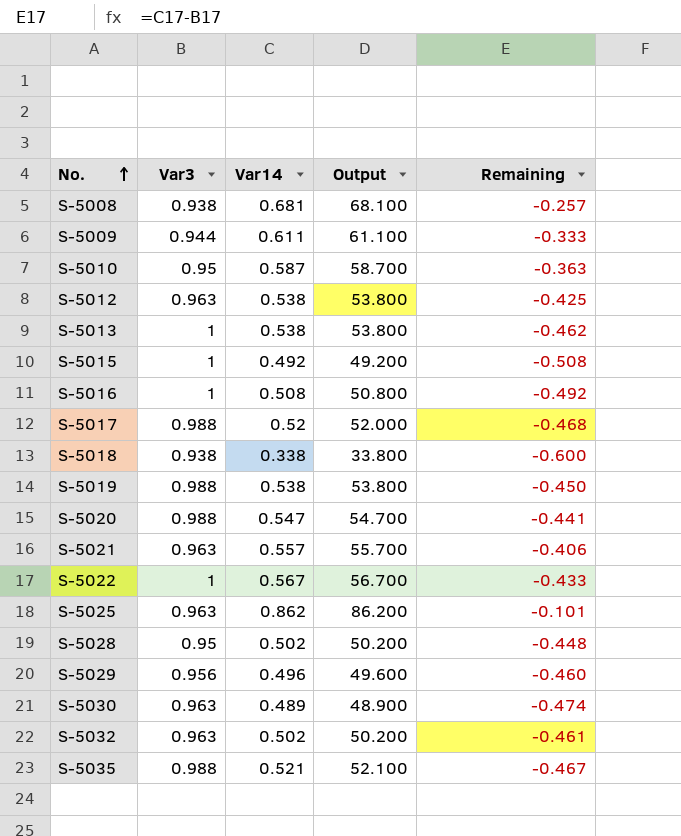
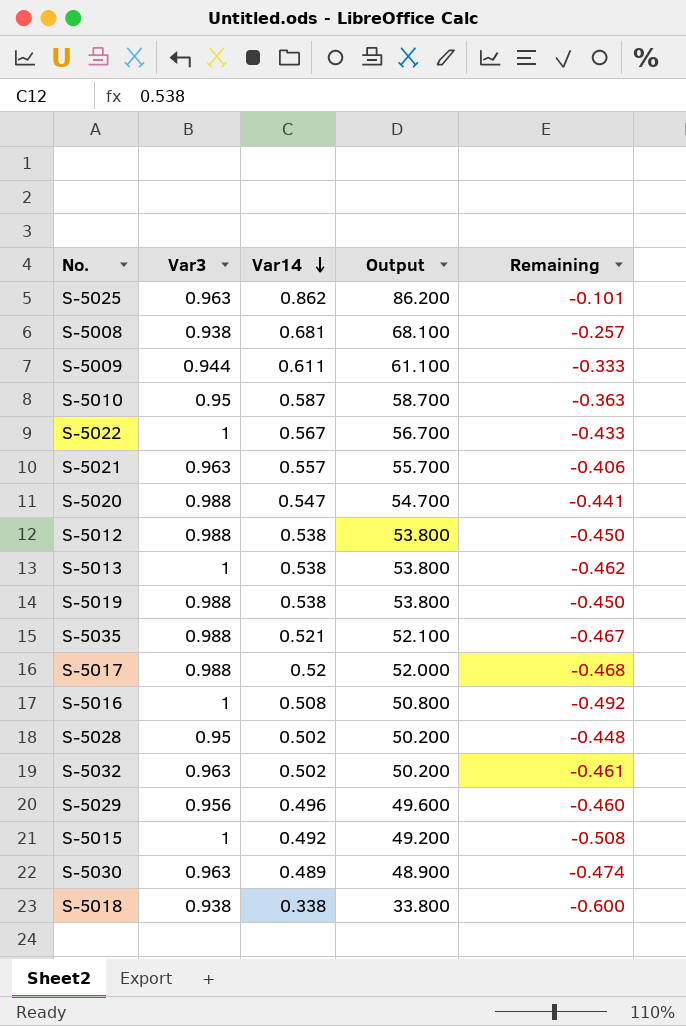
row order: No. ascending -> Var14 descending
S-5012 | Var3: 0.963 -> 0.988
S-5012 | Remaining: -0.425 -> -0.450

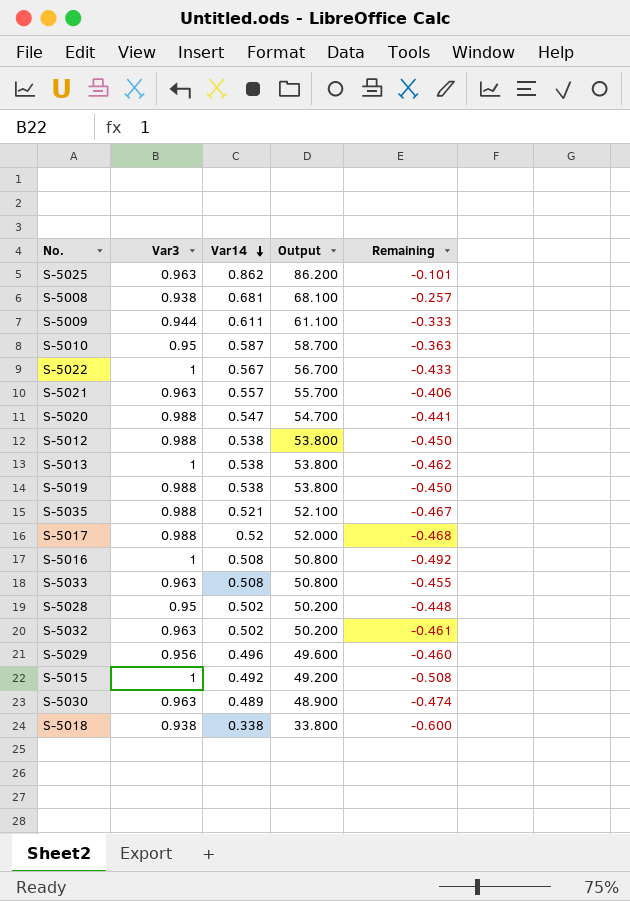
row S-5033: none -> 0.963 | 0.508 | 50.800 | -0.455

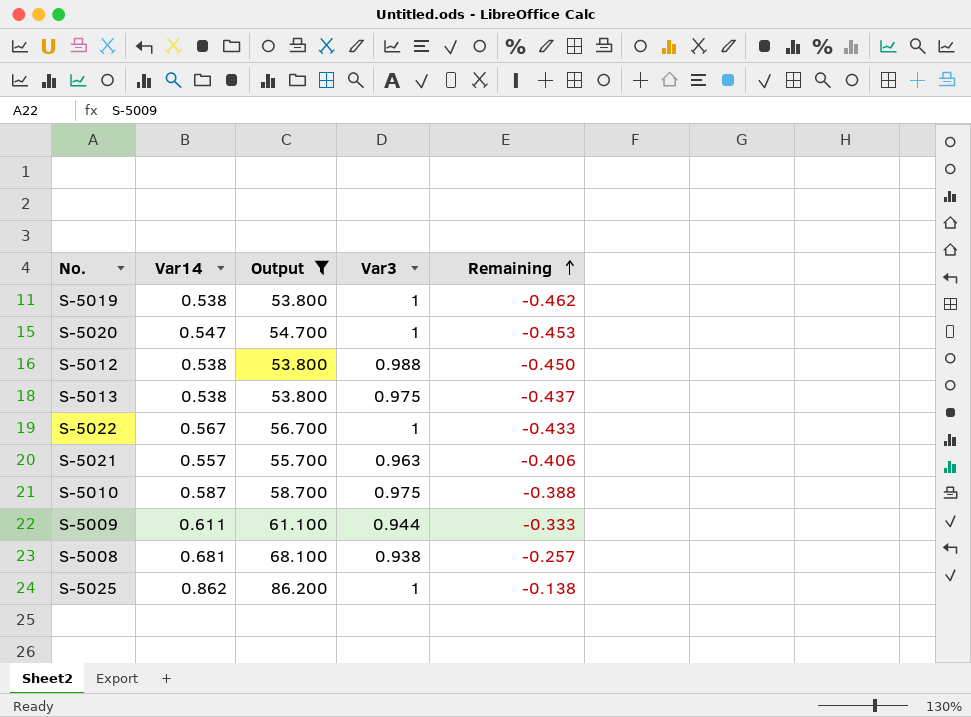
filter: none -> Output >= 53.800
row order: Var14 descending -> Remaining ascending
column Var3 | position: 2 -> 4
S-5019 | Var3: 0.988 -> 1
S-5019 | Remaining: -0.450 -> -0.462
S-5020 | Var3: 0.988 -> 1
S-5020 | Remaining: -0.441 -> -0.453
S-5013 | Var3: 1 -> 0.975
S-5013 | Remaining: -0.462 -> -0.437
S-5010 | Var3: 0.95 -> 0.975
S-5010 | Remaining: -0.363 -> -0.388
S-5025 | Var3: 0.963 -> 1
S-5025 | Remaining: -0.101 -> -0.138

